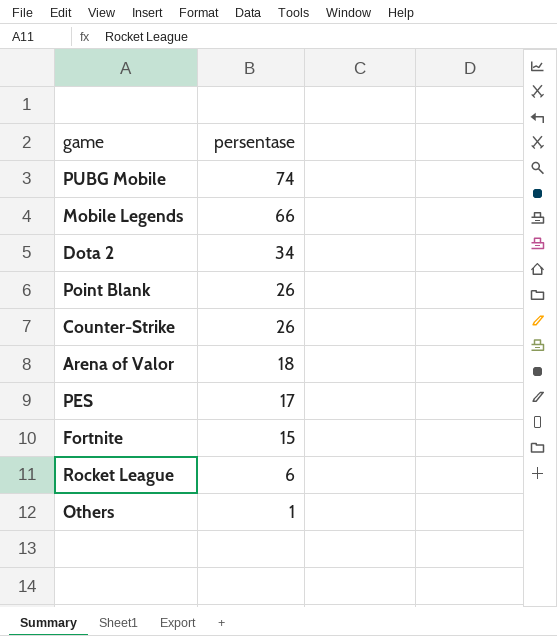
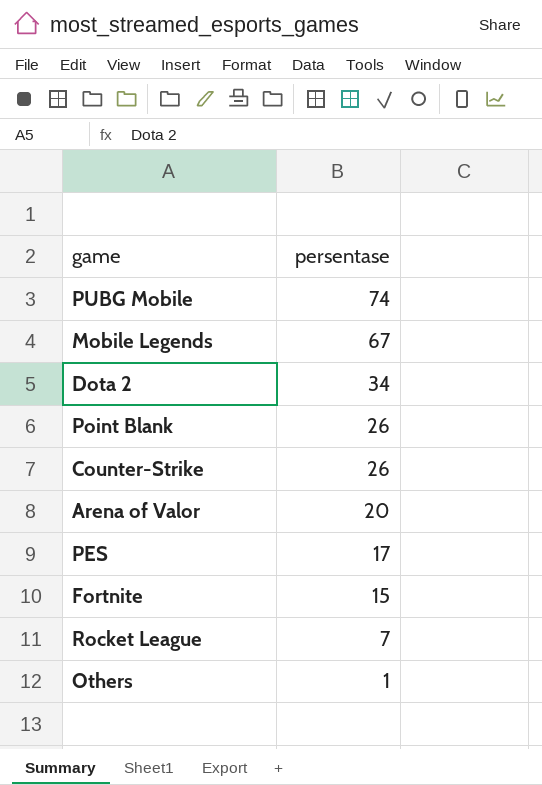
Mobile Legends | persentase: 66 -> 67
Arena of Valor | persentase: 18 -> 20
Rocket League | persentase: 6 -> 7

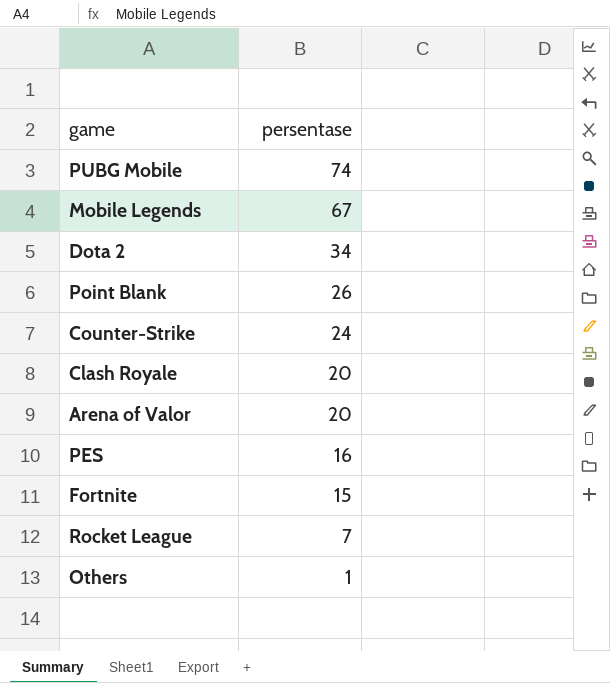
Counter-Strike | persentase: 26 -> 24
row Clash Royale: none -> 20
PES | persentase: 17 -> 16

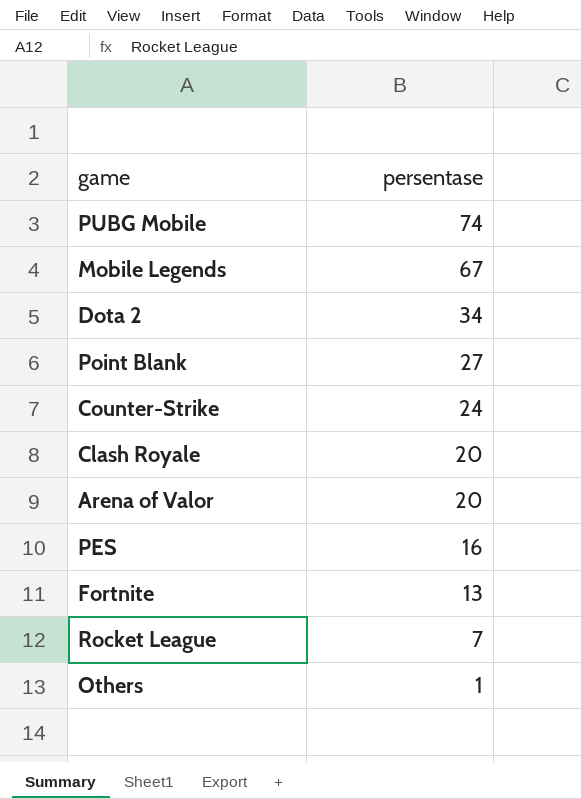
Point Blank | persentase: 26 -> 27
Fortnite | persentase: 15 -> 13

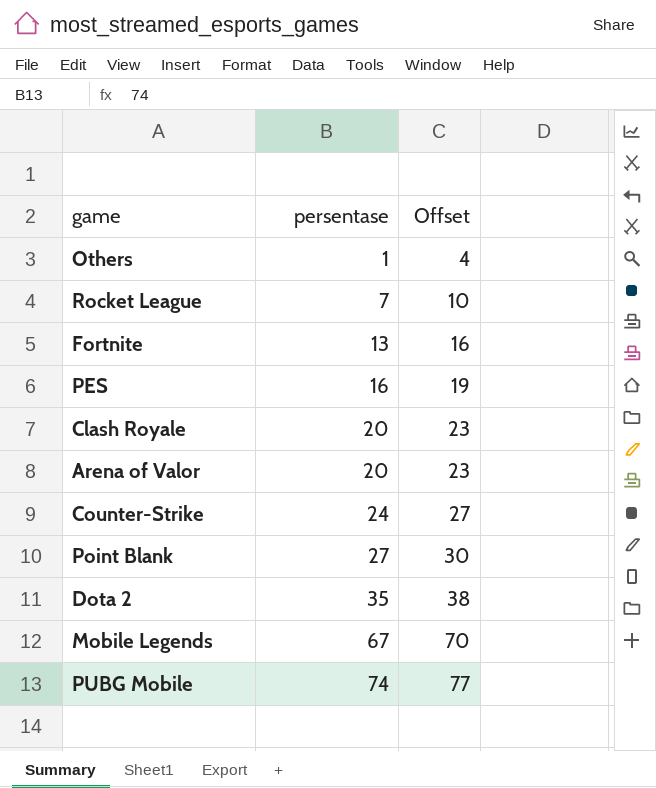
row order: persentase descending -> persentase ascending
column Offset | formula: none -> [persentase] + 3
Dota 2 | persentase: 34 -> 35

